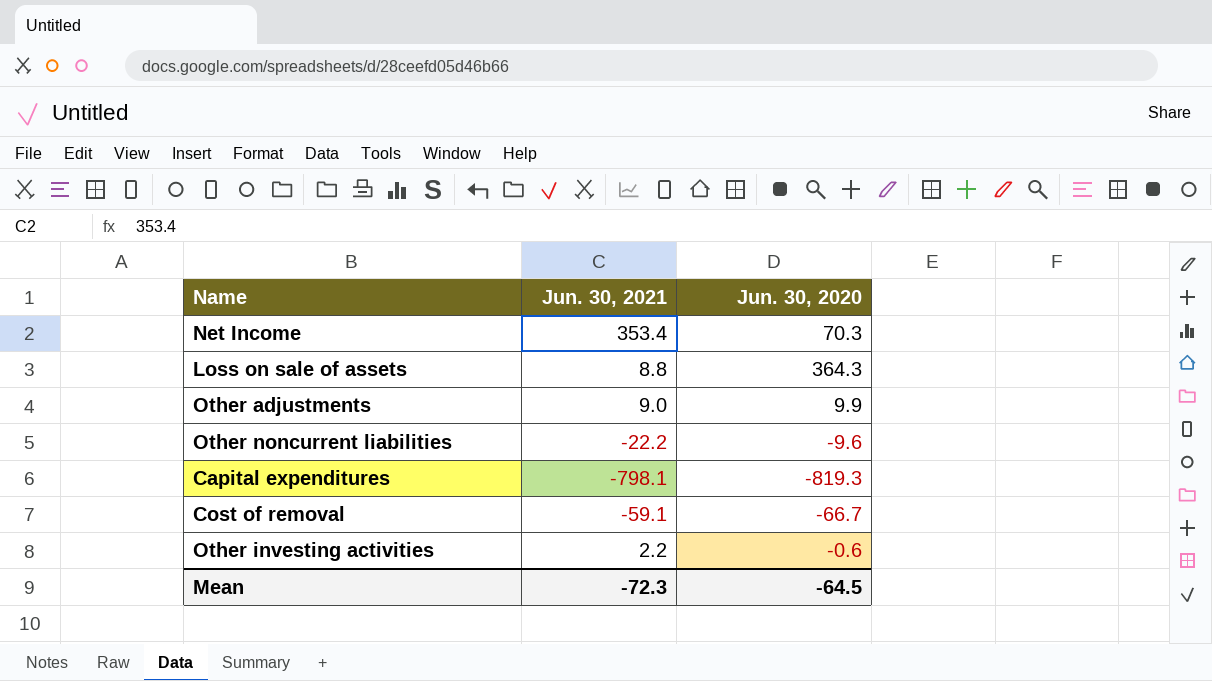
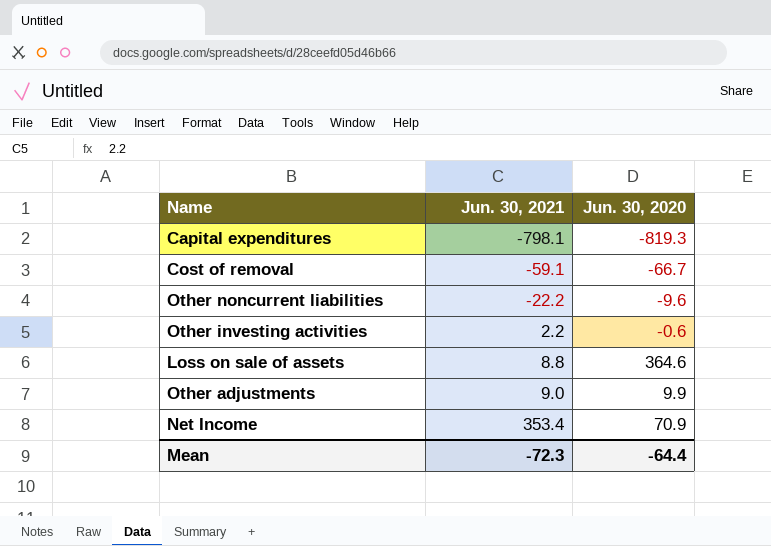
row order: none -> Jun. 30, 2021 ascending
Loss on sale of assets | Jun. 30, 2020: 364.3 -> 364.6
Net Income | Jun. 30, 2020: 70.3 -> 70.9
Mean | Jun. 30, 2020: -64.5 -> -64.4

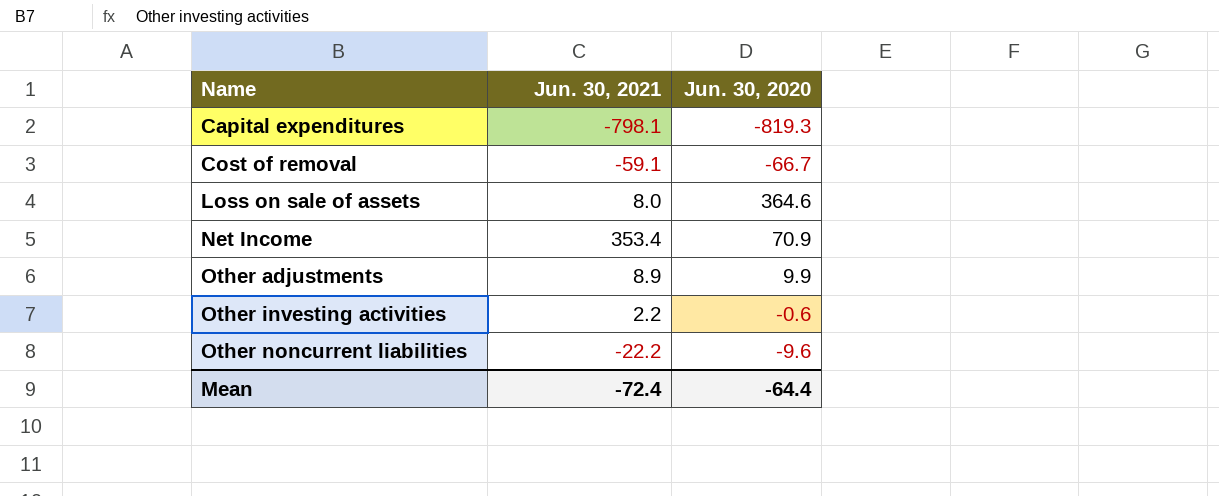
row order: Jun. 30, 2021 ascending -> Name ascending
Loss on sale of assets | Jun. 30, 2021: 8.8 -> 8.0
Other adjustments | Jun. 30, 2021: 9.0 -> 8.9
Mean | Jun. 30, 2021: -72.3 -> -72.4

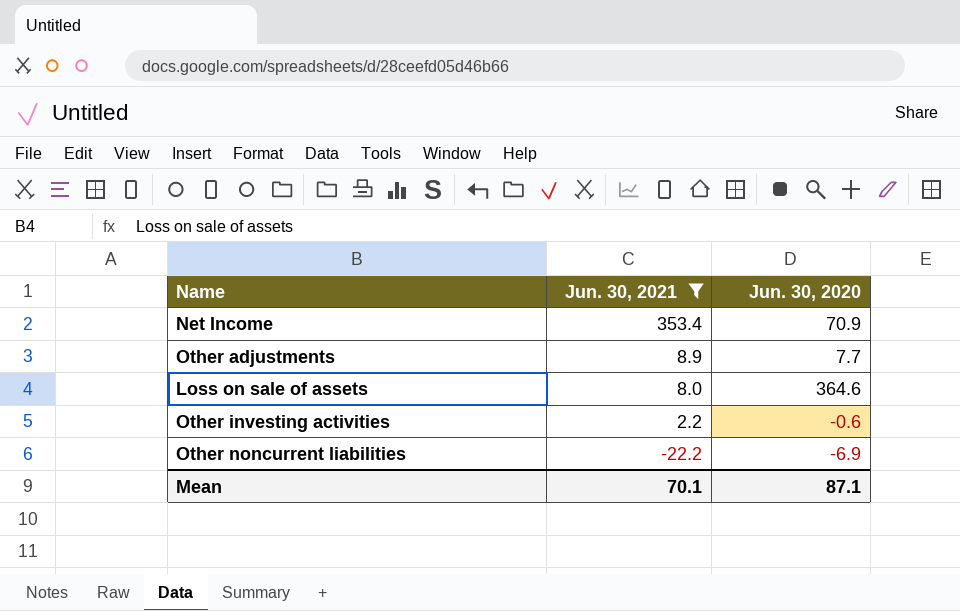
filter: none -> Jun. 30, 2021 >= -22.2
row order: Name ascending -> Jun. 30, 2021 descending
Other adjustments | Jun. 30, 2020: 9.9 -> 7.7
Other noncurrent liabilities | Jun. 30, 2020: -9.6 -> -6.9
Mean | Jun. 30, 2021: -72.4 -> 70.1
Mean | Jun. 30, 2020: -64.4 -> 87.1

